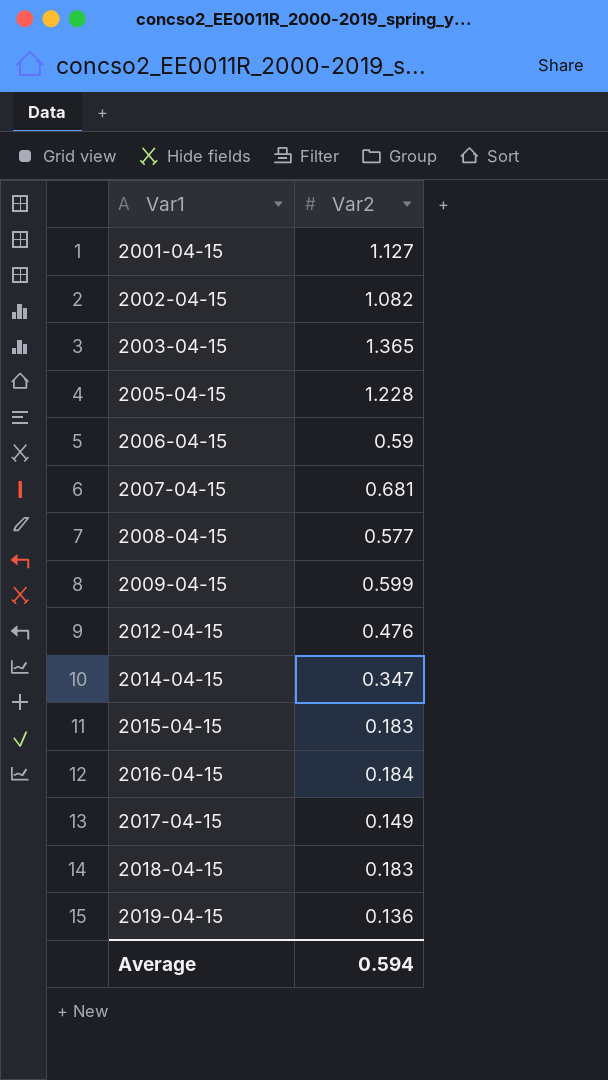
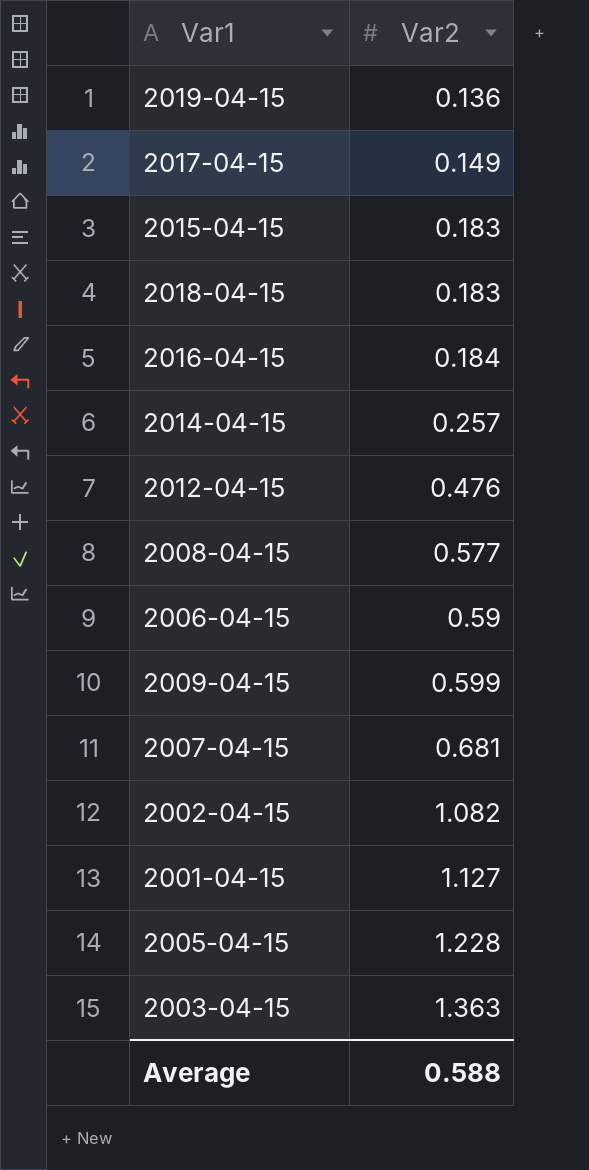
row order: Var1 ascending -> Var2 ascending
2014-04-15 | Var2: 0.347 -> 0.257
2003-04-15 | Var2: 1.365 -> 1.363
Average | Var2: 0.594 -> 0.588

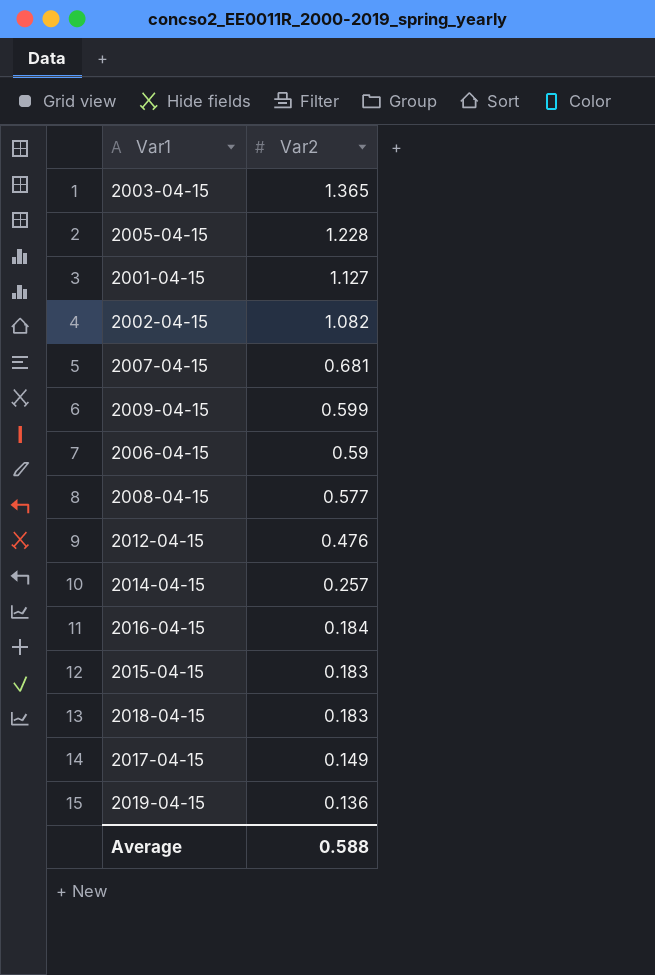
row order: Var2 ascending -> Var2 descending
2003-04-15 | Var2: 1.363 -> 1.365

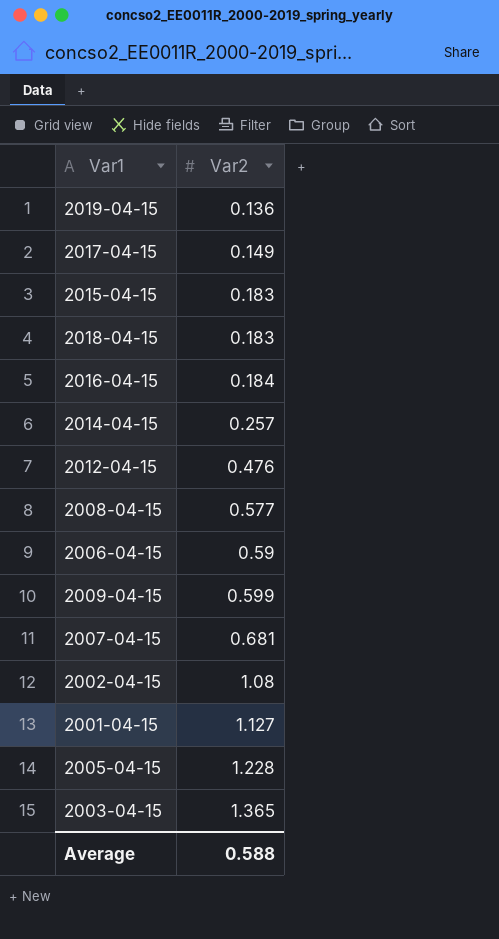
row order: Var2 descending -> Var2 ascending
2002-04-15 | Var2: 1.082 -> 1.08

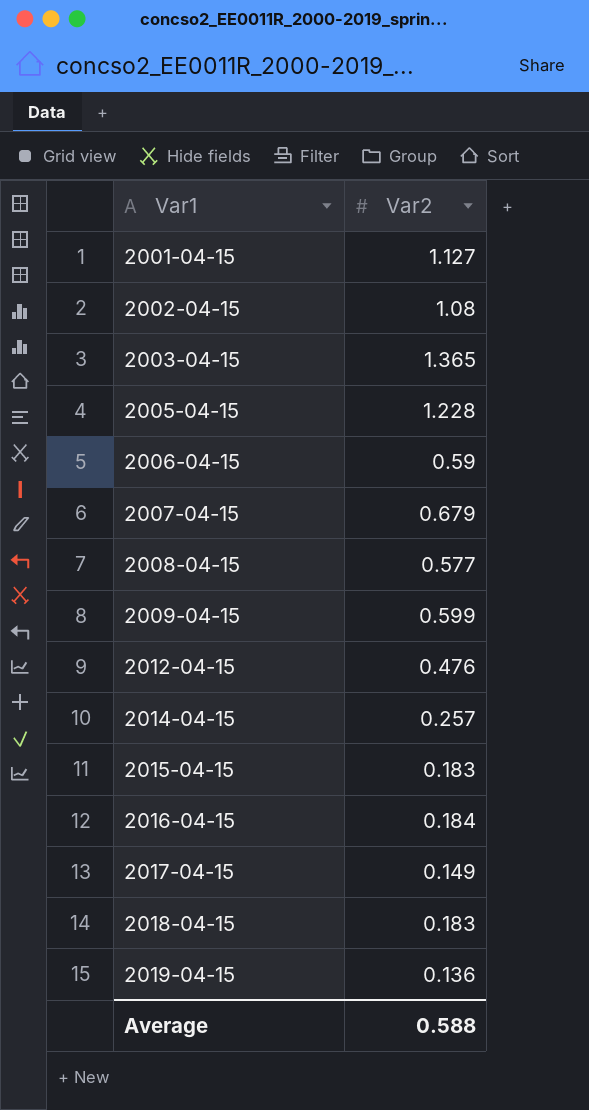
row order: Var2 ascending -> Var1 ascending
2007-04-15 | Var2: 0.681 -> 0.679

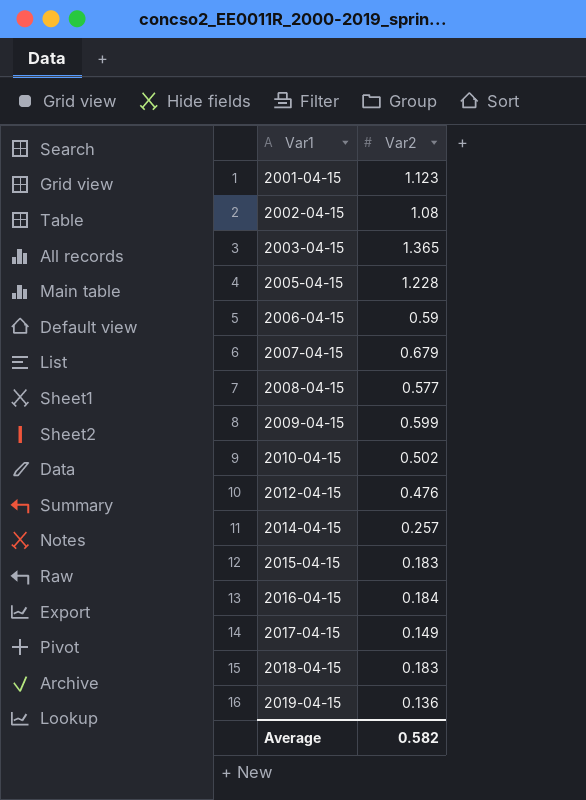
2001-04-15 | Var2: 1.127 -> 1.123
row 2010-04-15: none -> 0.502
Average | Var2: 0.588 -> 0.582

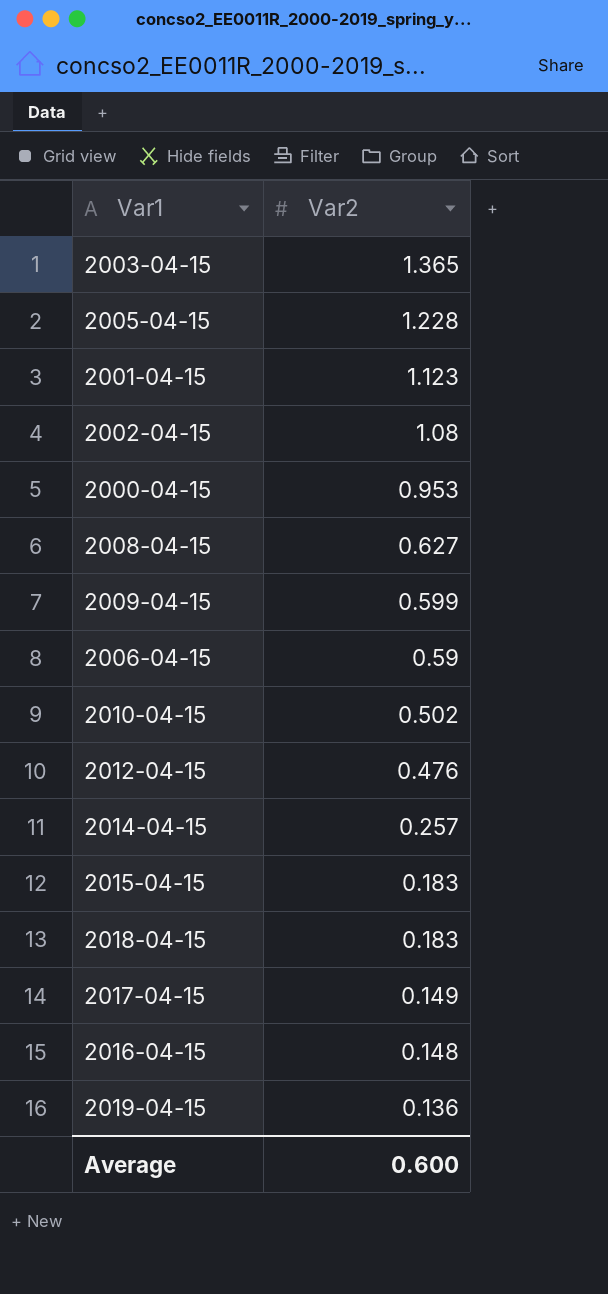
row order: Var1 ascending -> Var2 descending
row 2007-04-15: 0.679 -> none
row 2000-04-15: none -> 0.953
2008-04-15 | Var2: 0.577 -> 0.627
2016-04-15 | Var2: 0.184 -> 0.148
Average | Var2: 0.582 -> 0.600

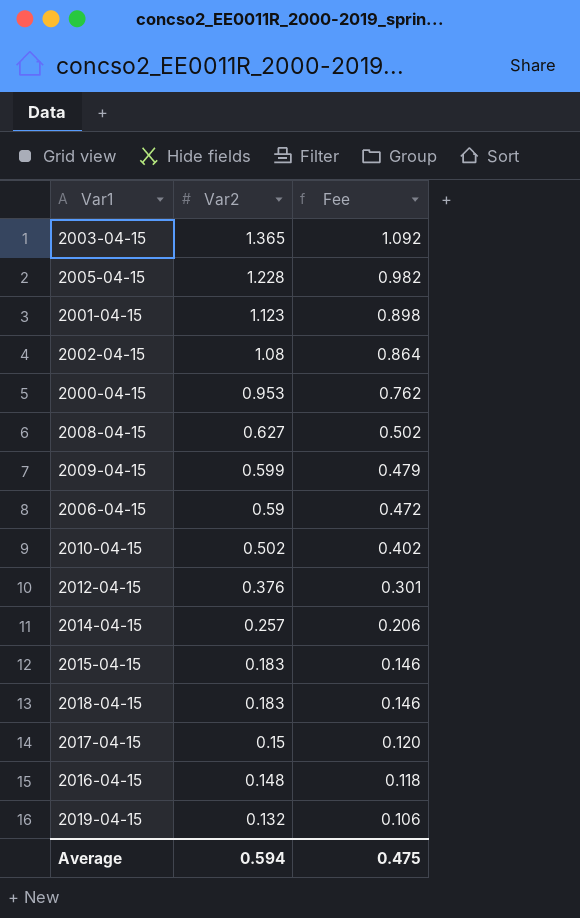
column Fee | formula: none -> [Var2] * 0.8
2012-04-15 | Var2: 0.476 -> 0.376
2017-04-15 | Var2: 0.149 -> 0.15
2019-04-15 | Var2: 0.136 -> 0.132
Average | Var2: 0.600 -> 0.594

